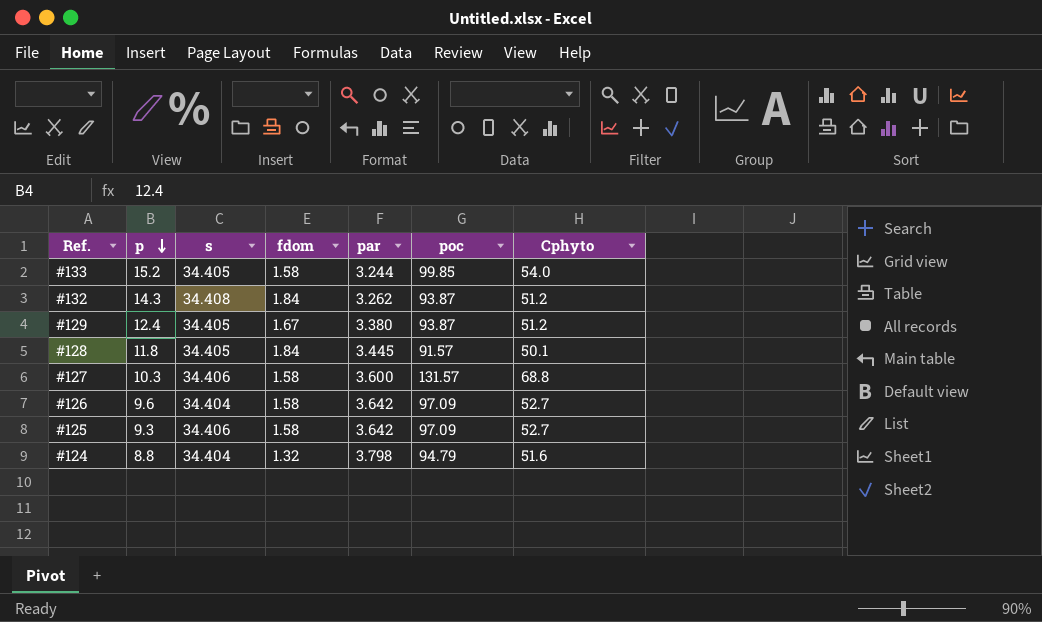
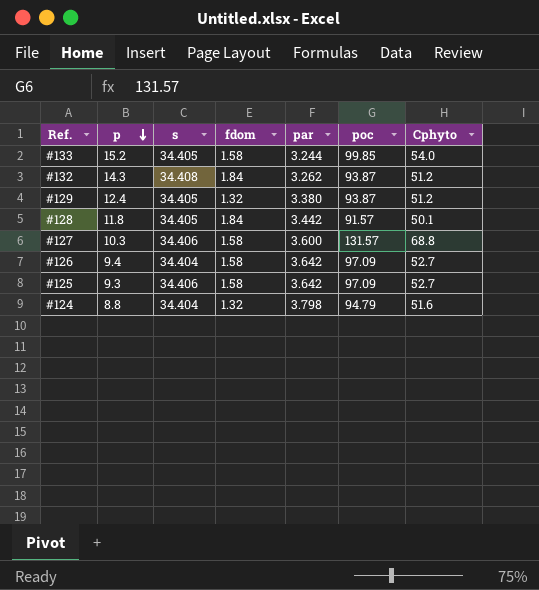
#129 | fdom: 1.67 -> 1.32
#128 | par: 3.445 -> 3.442
#126 | p: 9.6 -> 9.4

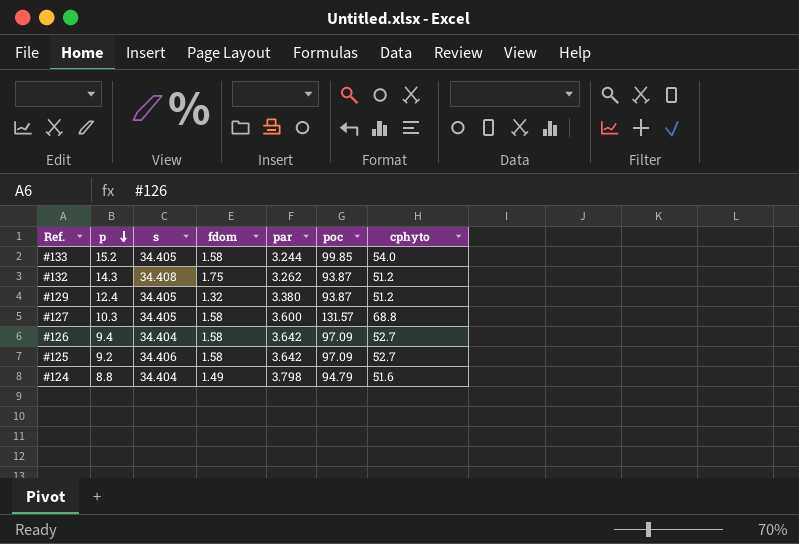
column name: Cphyto -> cphyto
row #128: 11.8 | 34.405 | 1.84 | 3.442 | 91.57 | 50.1 -> none
#132 | fdom: 1.84 -> 1.75
#127 | s: 34.406 -> 34.405
#125 | p: 9.3 -> 9.2
#124 | fdom: 1.32 -> 1.49

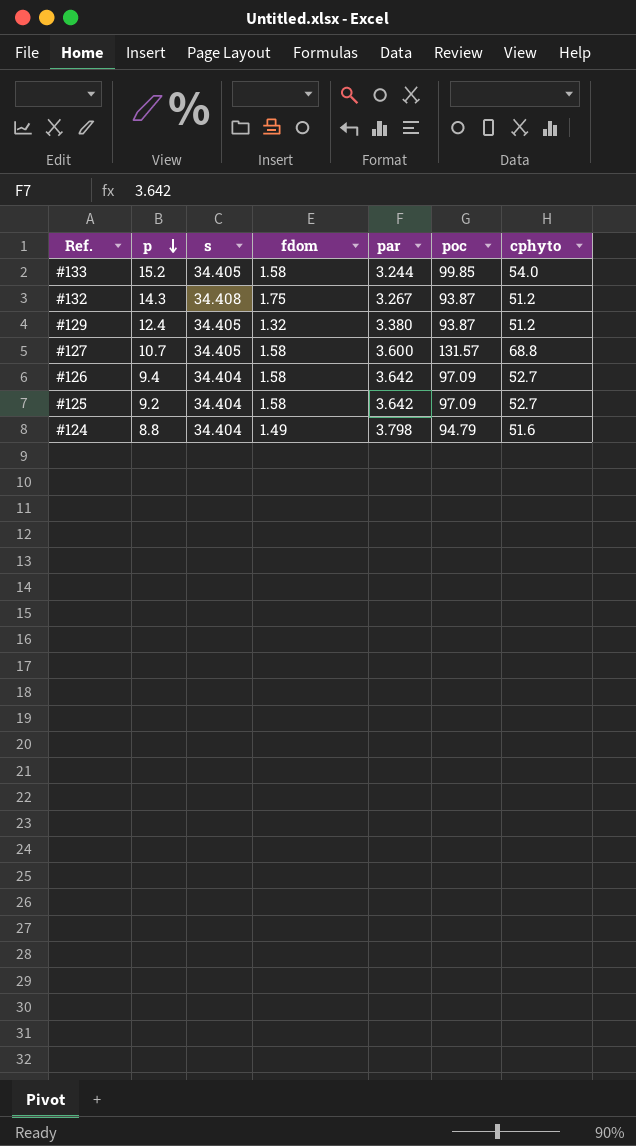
#132 | par: 3.262 -> 3.267
#127 | p: 10.3 -> 10.7
#125 | s: 34.406 -> 34.404

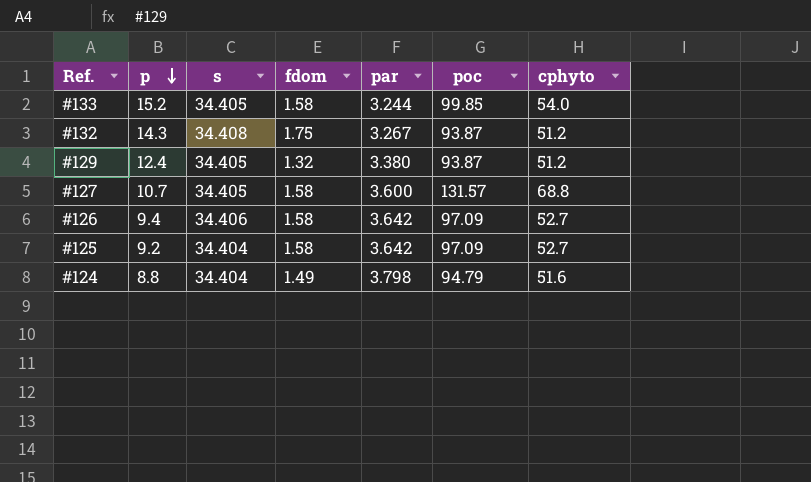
#126 | s: 34.404 -> 34.406

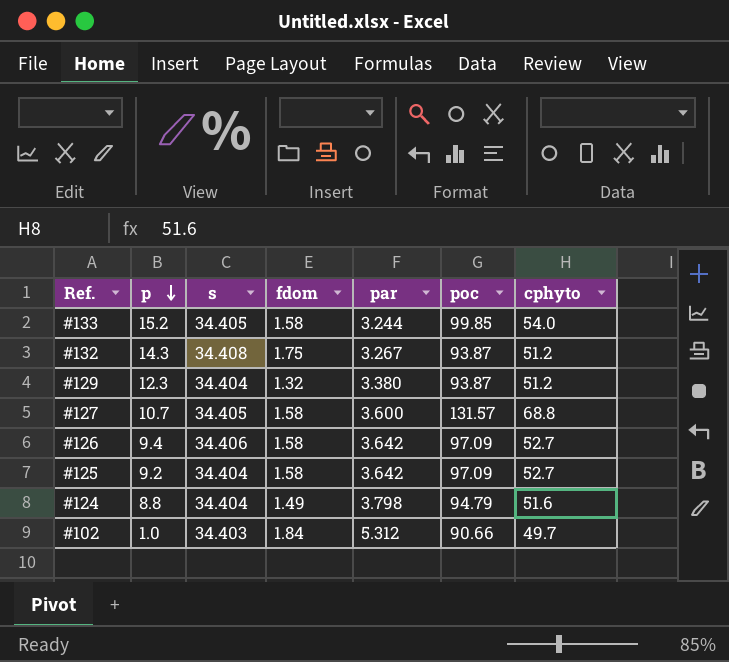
#129 | p: 12.4 -> 12.3
#129 | s: 34.405 -> 34.404
row #102: none -> 1.0 | 34.403 | 1.84 | 5.312 | 90.66 | 49.7

